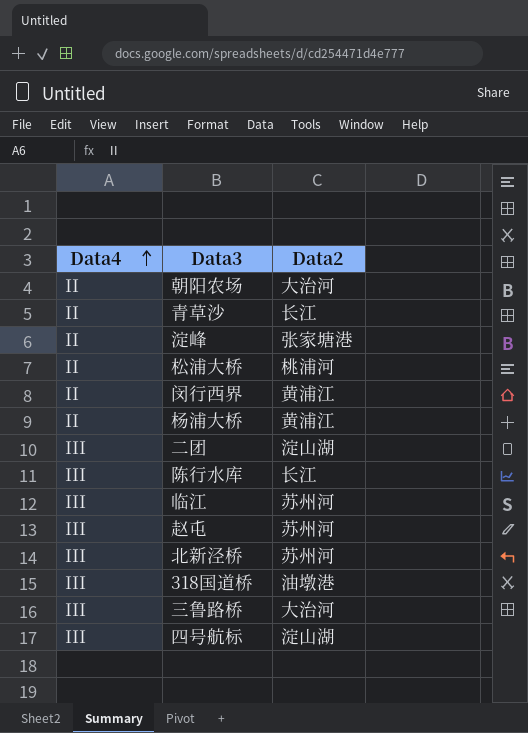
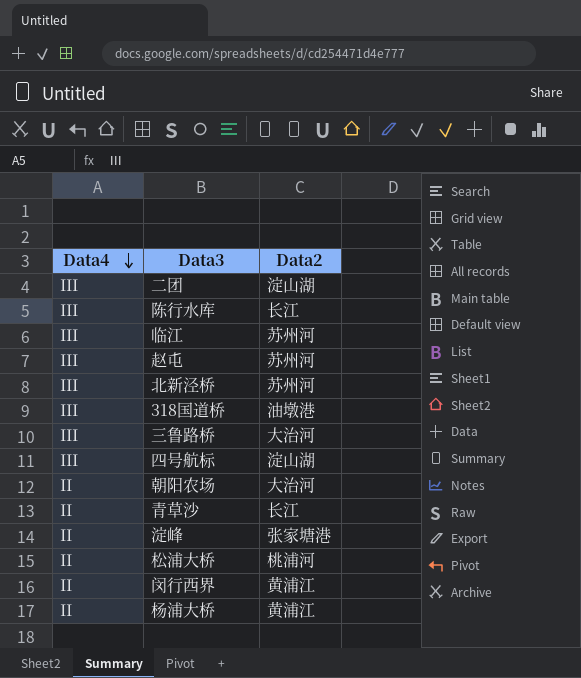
row order: Data4 ascending -> Data4 descending

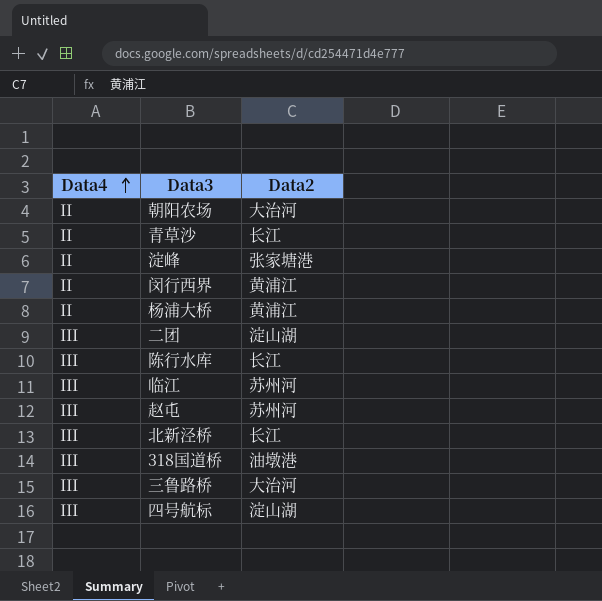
row order: Data4 descending -> Data4 ascending
row 松浦大桥: II | 桃浦河 -> none
北新泾桥 | Data2: 苏州河 -> 长江

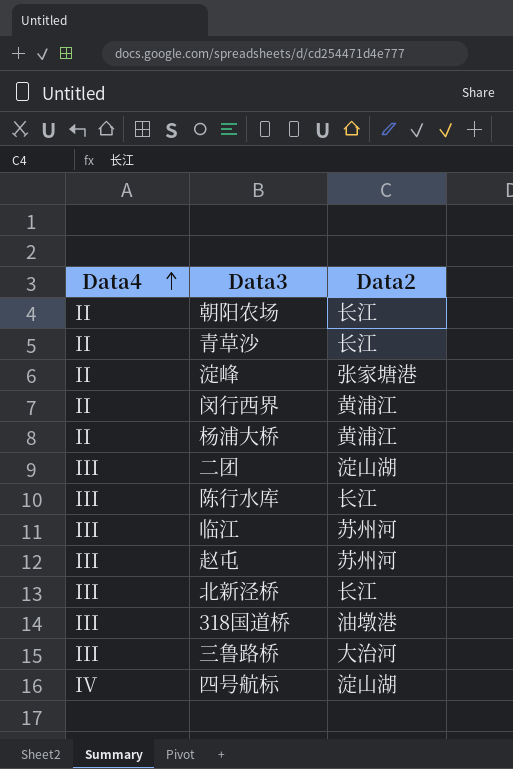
朝阳农场 | Data2: 大治河 -> 长江
四号航标 | Data4: III -> IV

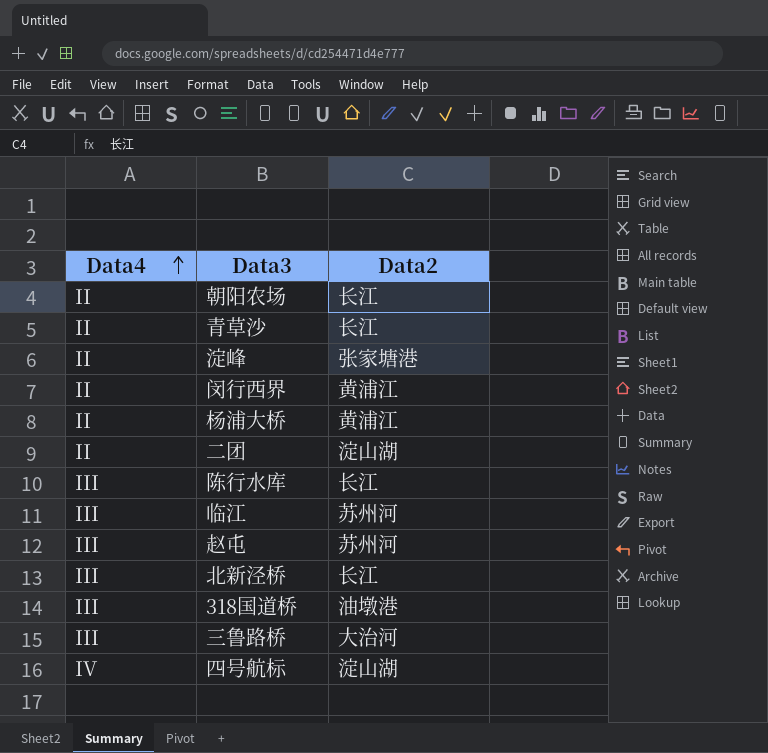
二团 | Data4: III -> II

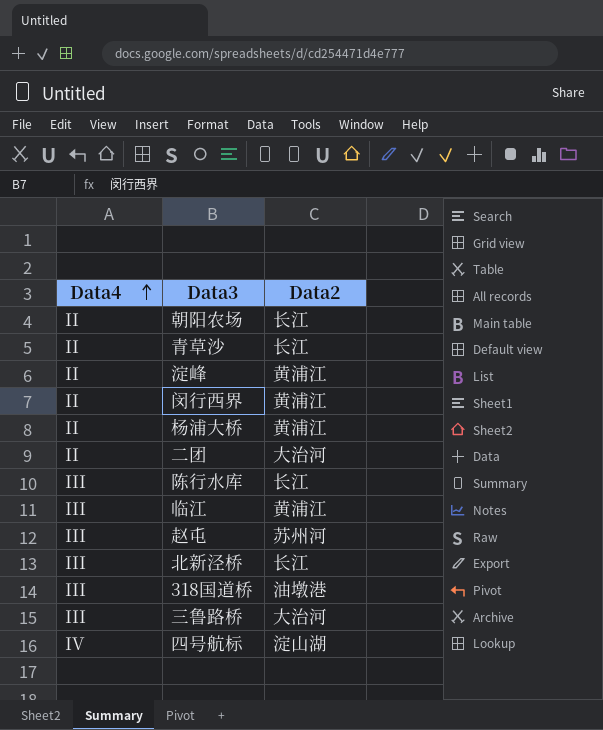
淀峰 | Data2: 张家塘港 -> 黄浦江
二团 | Data2: 淀山湖 -> 大治河
临江 | Data2: 苏州河 -> 黄浦江

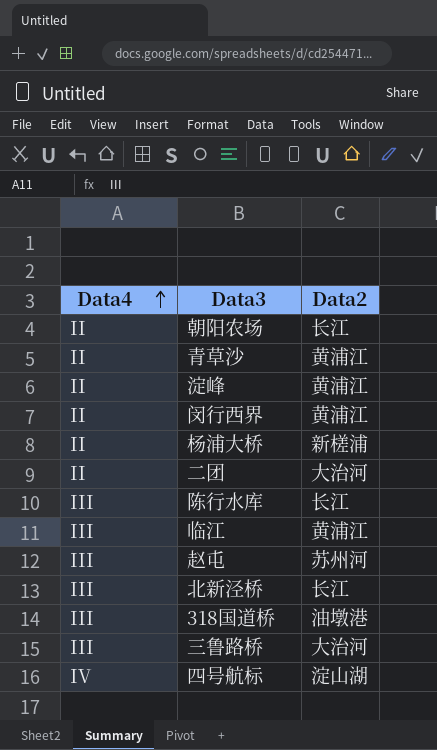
青草沙 | Data2: 长江 -> 黄浦江
杨浦大桥 | Data2: 黄浦江 -> 新槎浦

